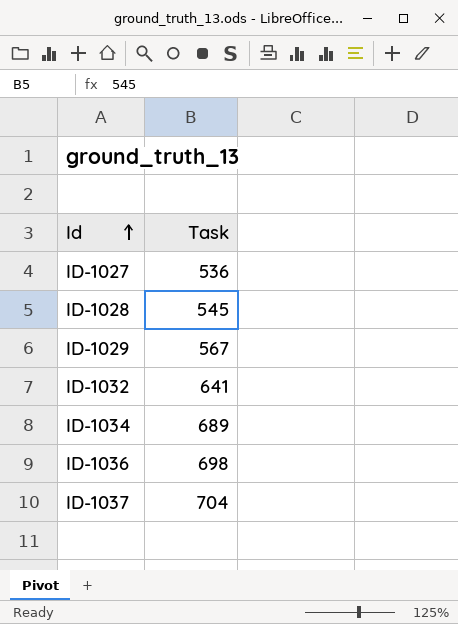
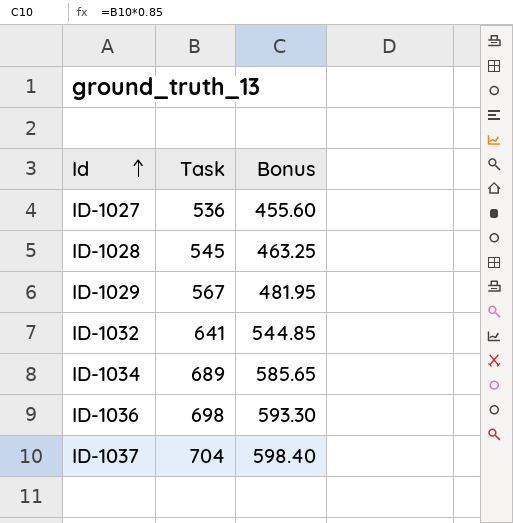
column Bonus | formula: none -> [Task] * 0.85

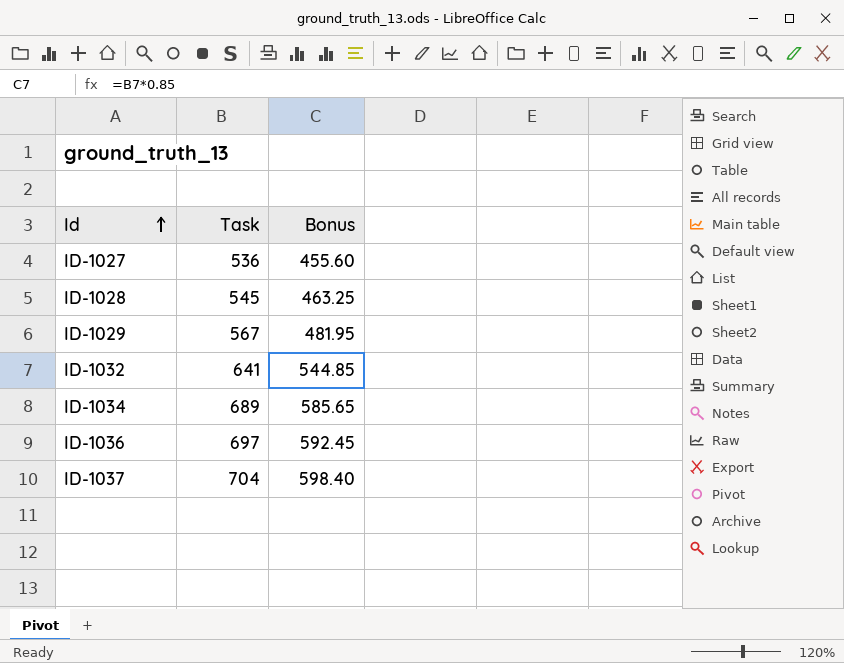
ID-1036 | Task: 698 -> 697
ID-1036 | Bonus: 593.30 -> 592.45

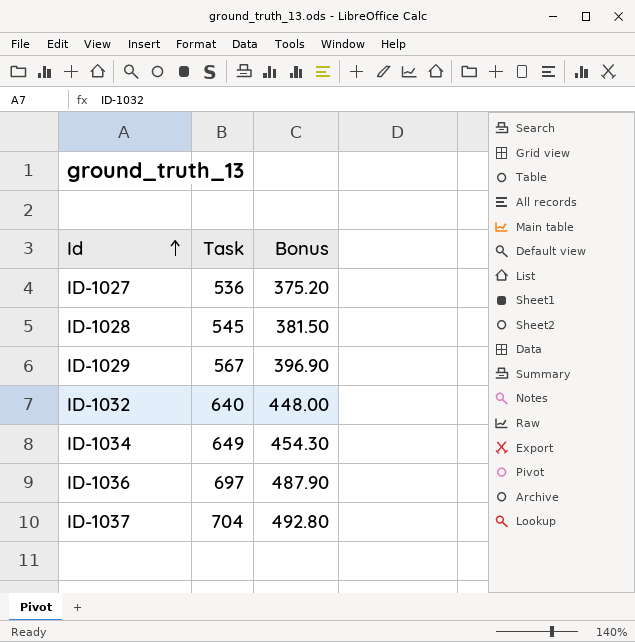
column Bonus | formula: [Task] * 0.85 -> [Task] * 0.7
ID-1032 | Task: 641 -> 640
ID-1034 | Task: 689 -> 649

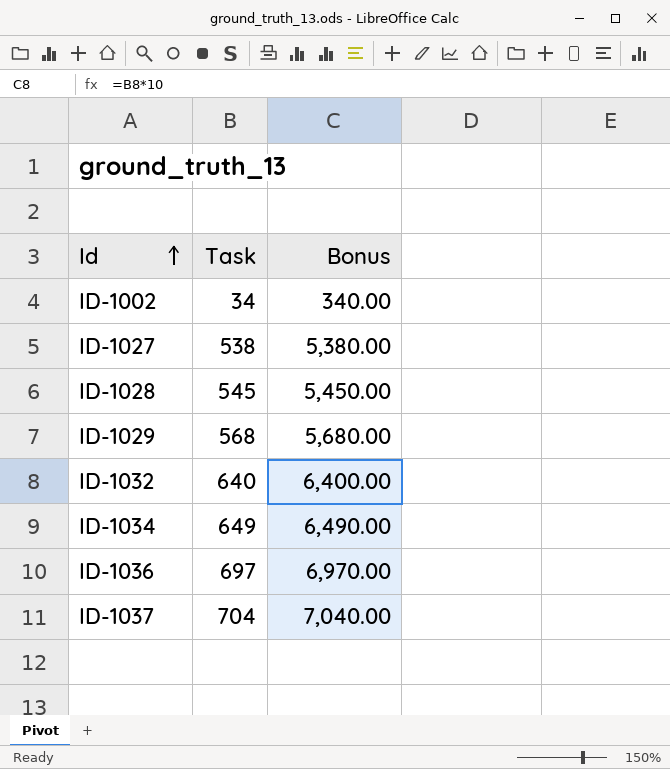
column Bonus | formula: [Task] * 0.7 -> [Task] * 10
row ID-1002: none -> 34 | 340.00
ID-1027 | Task: 536 -> 538
ID-1029 | Task: 567 -> 568

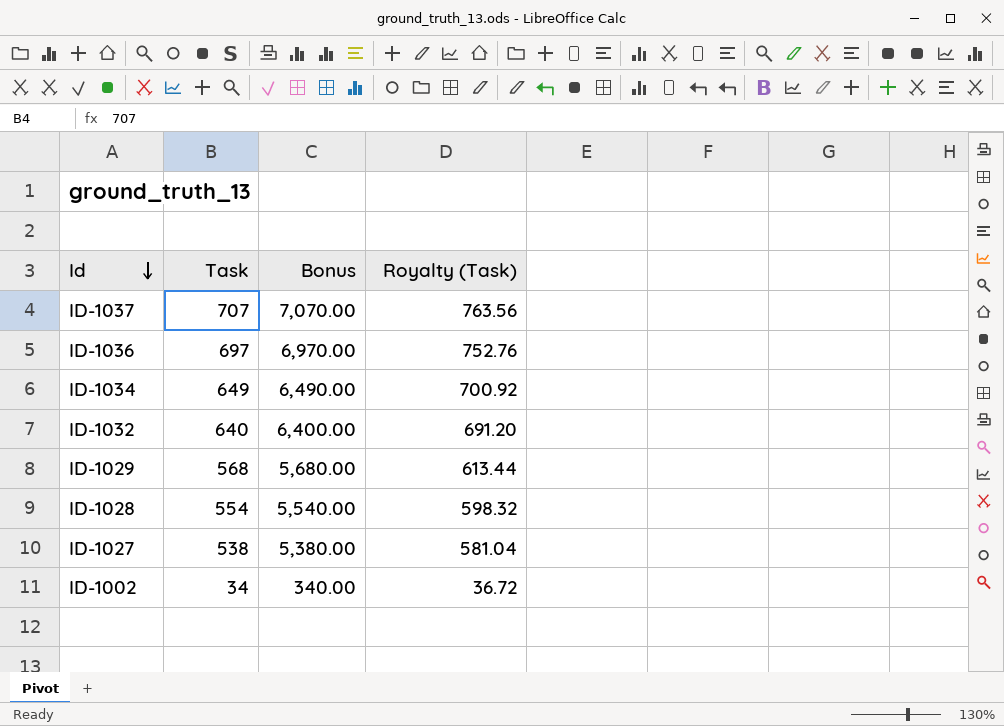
row order: Id ascending -> Id descending
column Royalty (Task) | formula: none -> [Task] * 1.08
ID-1037 | Task: 704 -> 707
ID-1037 | Bonus: 7,040.00 -> 7,070.00
ID-1028 | Task: 545 -> 554
ID-1028 | Bonus: 5,450.00 -> 5,540.00

